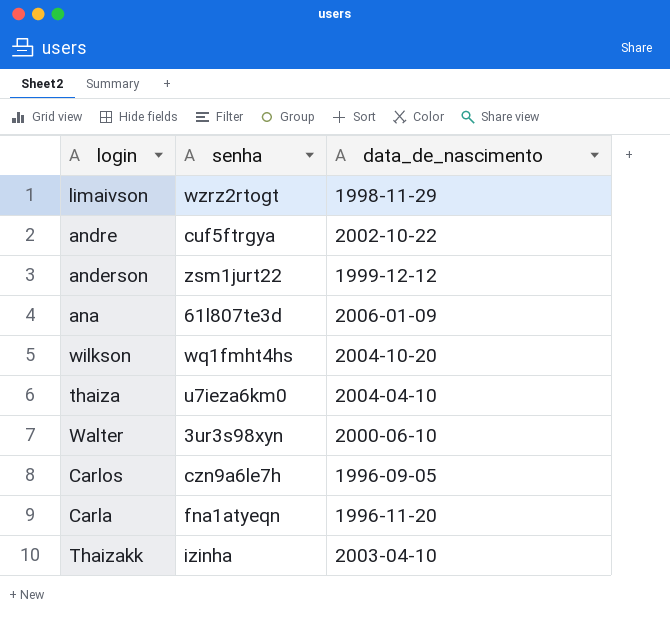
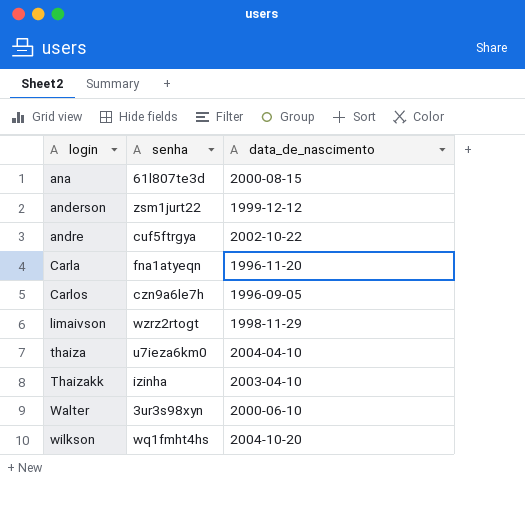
row order: none -> login ascending
ana | data_de_nascimento: 2006-01-09 -> 2000-08-15

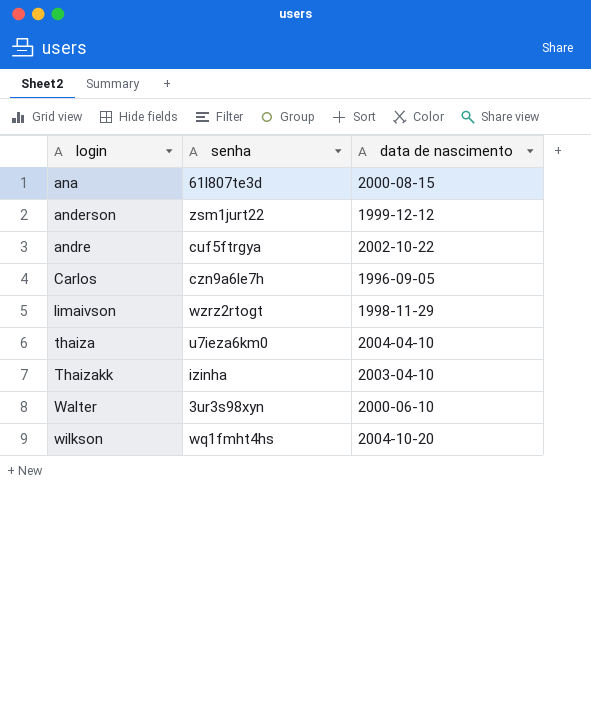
column name: data_de_nascimento -> data de nascimento
row Carla: fna1atyeqn | 1996-11-20 -> none

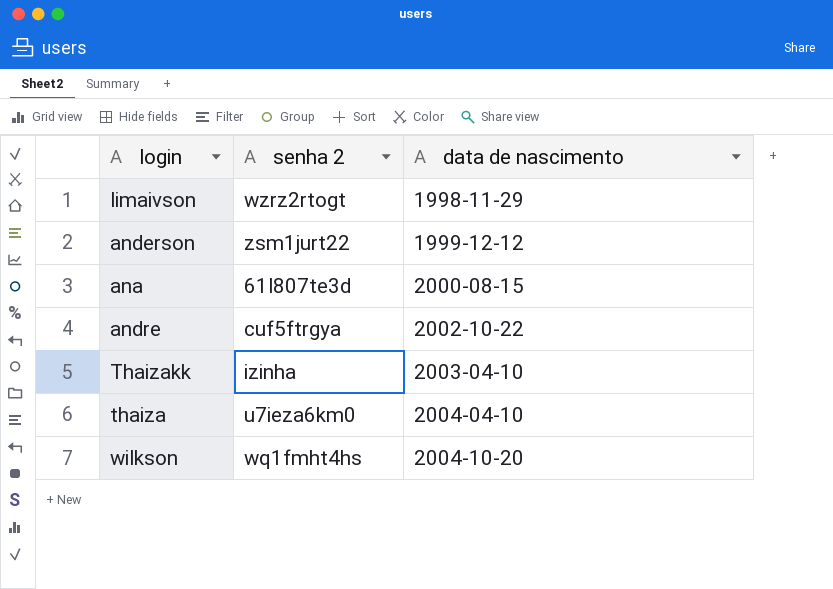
row order: login ascending -> data de nascimento ascending
column name: senha -> senha 2
row Carlos: czn9a6le7h | 1996-09-05 -> none
row Walter: 3ur3s98xyn | 2000-06-10 -> none

